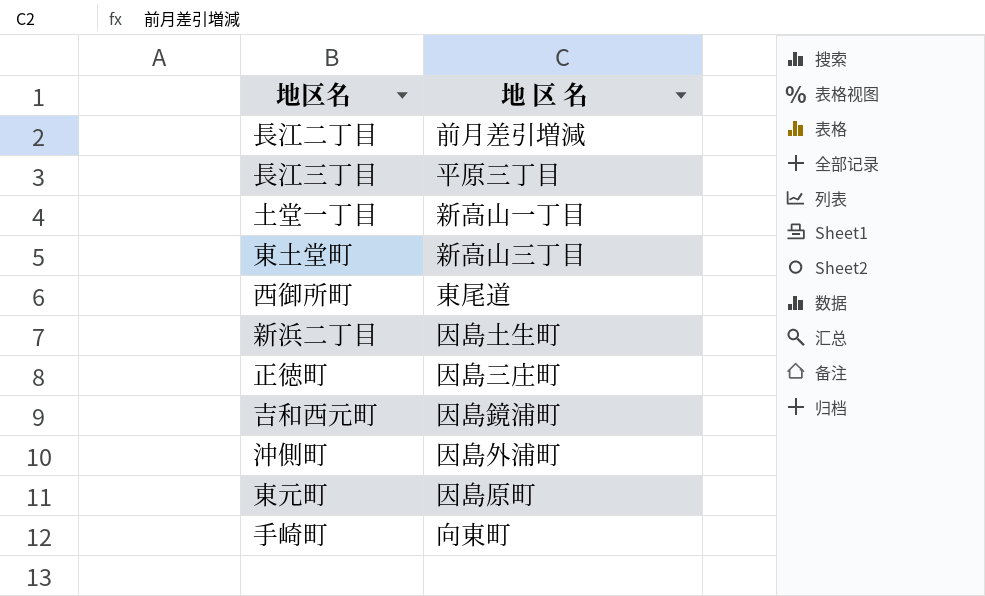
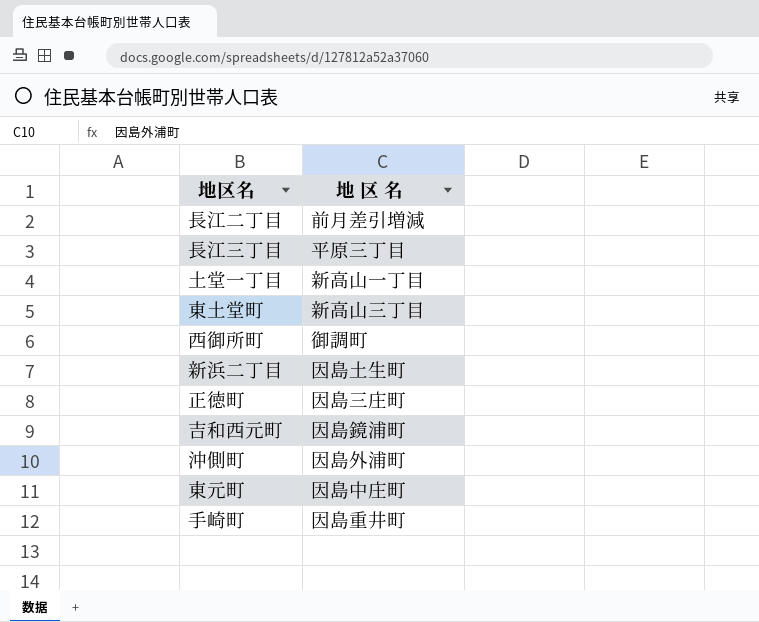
西御所町 | 地 区 名: 東尾道 -> 御調町
東元町 | 地 区 名: 因島原町 -> 因島中庄町
手崎町 | 地 区 名: 向東町 -> 因島重井町

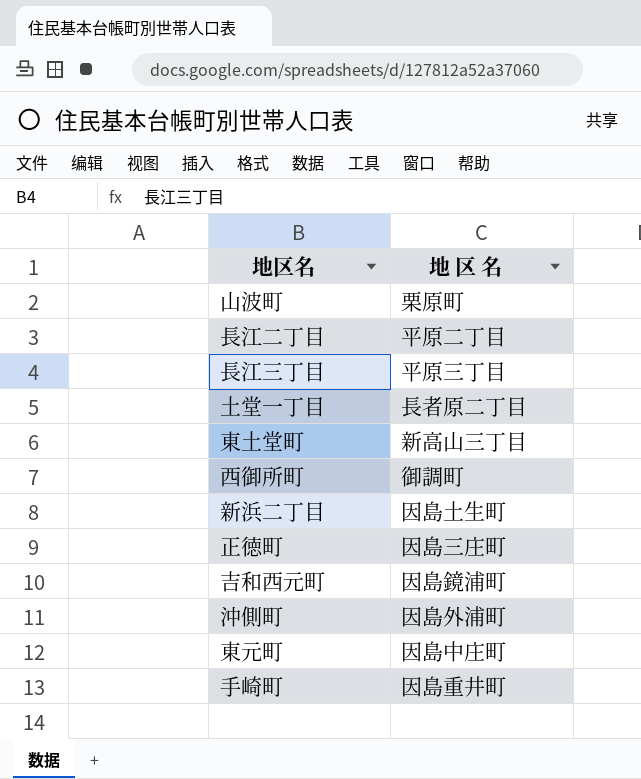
row 山波町: none -> 栗原町
長江二丁目 | 地 区 名: 前月差引増減 -> 平原二丁目
土堂一丁目 | 地 区 名: 新高山一丁目 -> 長者原二丁目

